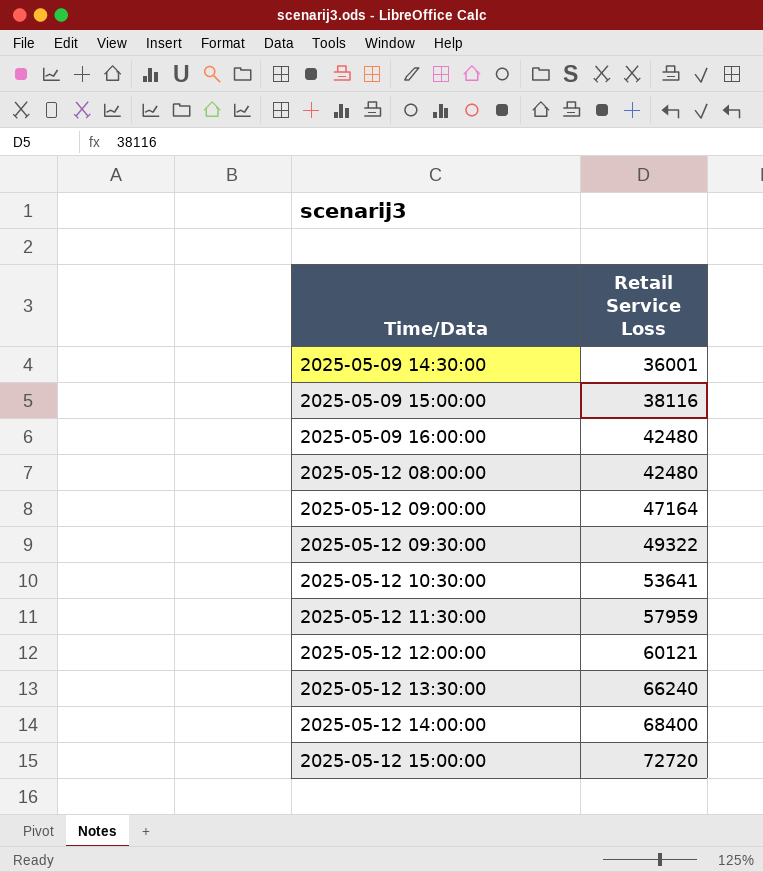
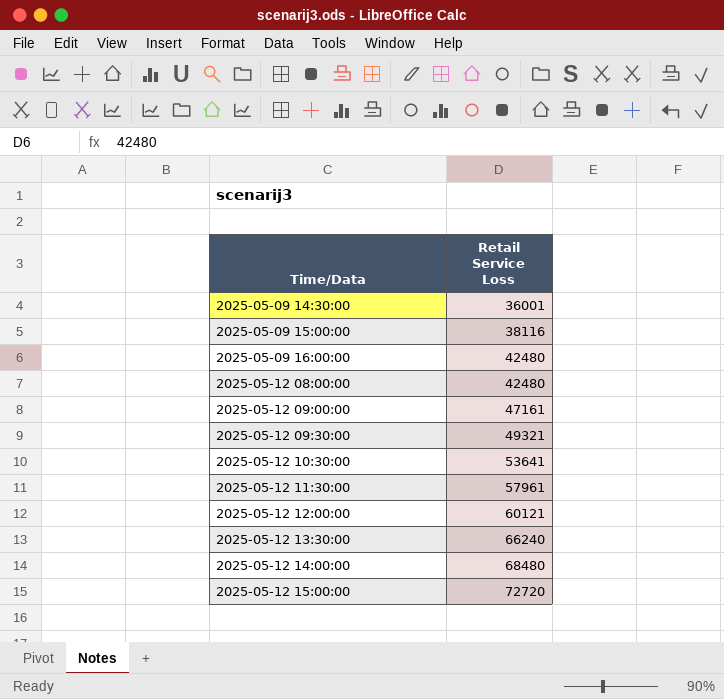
2025-05-12 09:00:00 | Retail Service Loss: 47164 -> 47161
2025-05-12 09:30:00 | Retail Service Loss: 49322 -> 49321
2025-05-12 11:30:00 | Retail Service Loss: 57959 -> 57961
2025-05-12 14:00:00 | Retail Service Loss: 68400 -> 68480

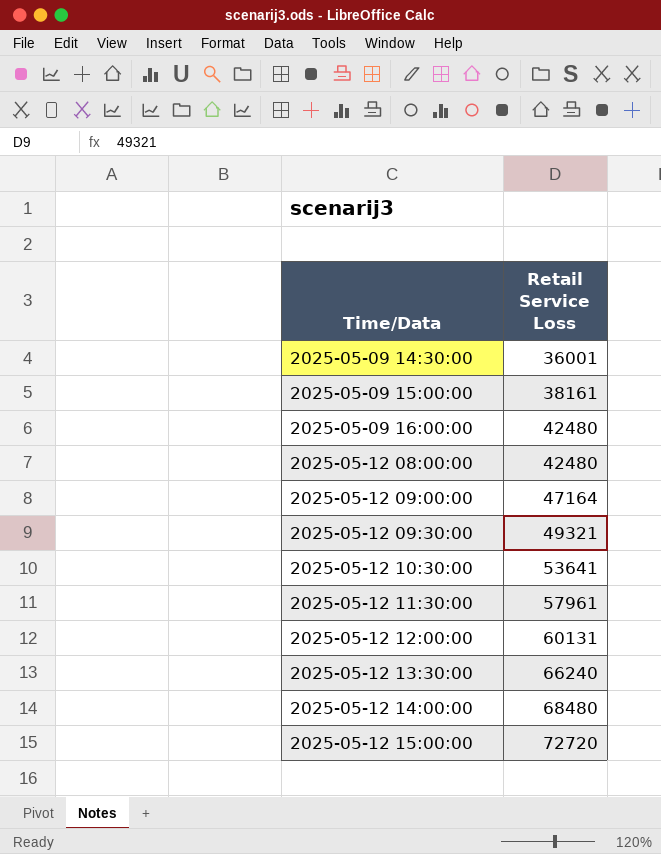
2025-05-09 15:00:00 | Retail Service Loss: 38116 -> 38161
2025-05-12 09:00:00 | Retail Service Loss: 47161 -> 47164
2025-05-12 12:00:00 | Retail Service Loss: 60121 -> 60131

